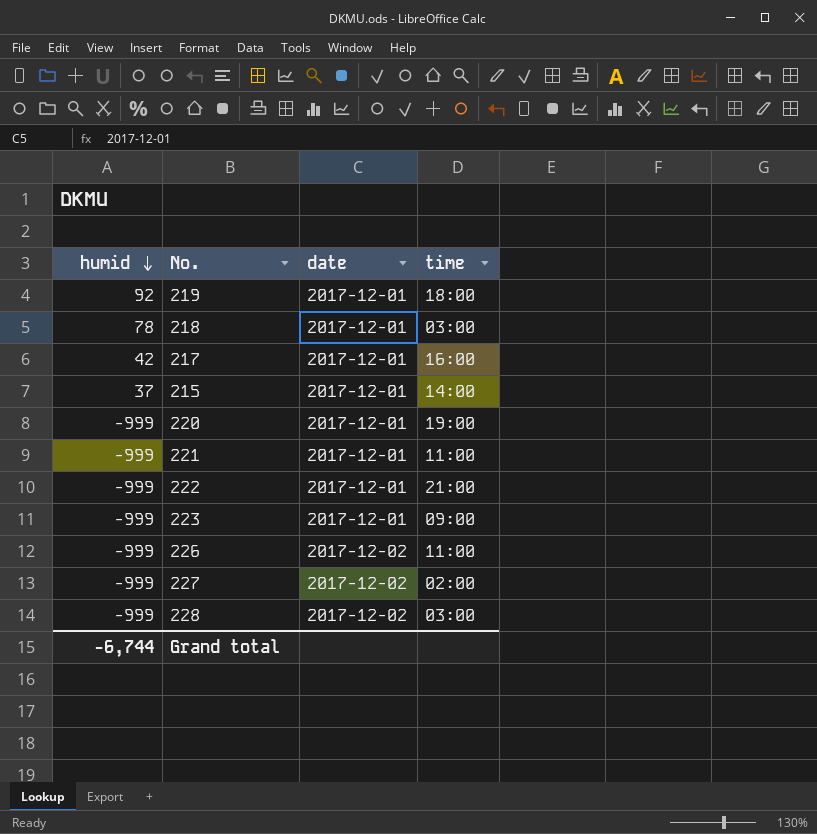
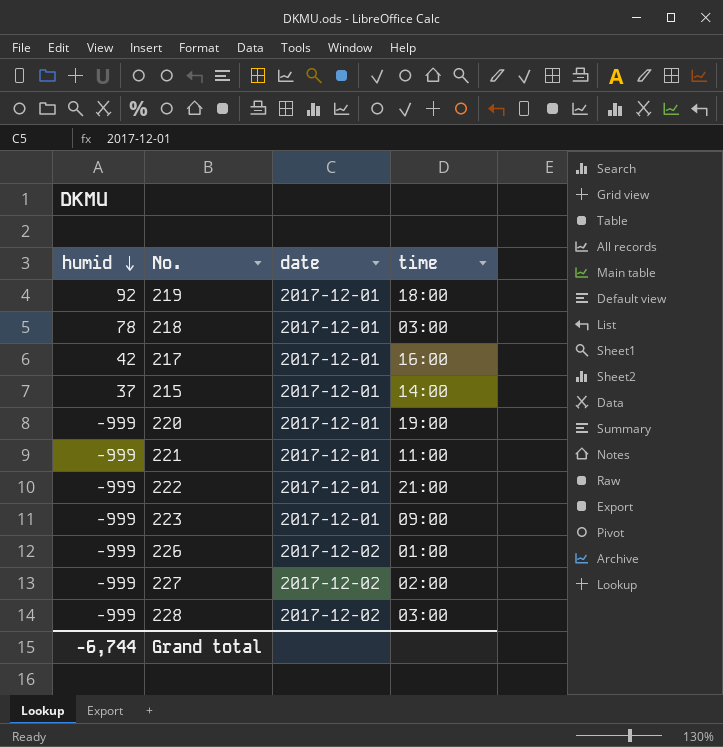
226 | time: 11:00 -> 01:00

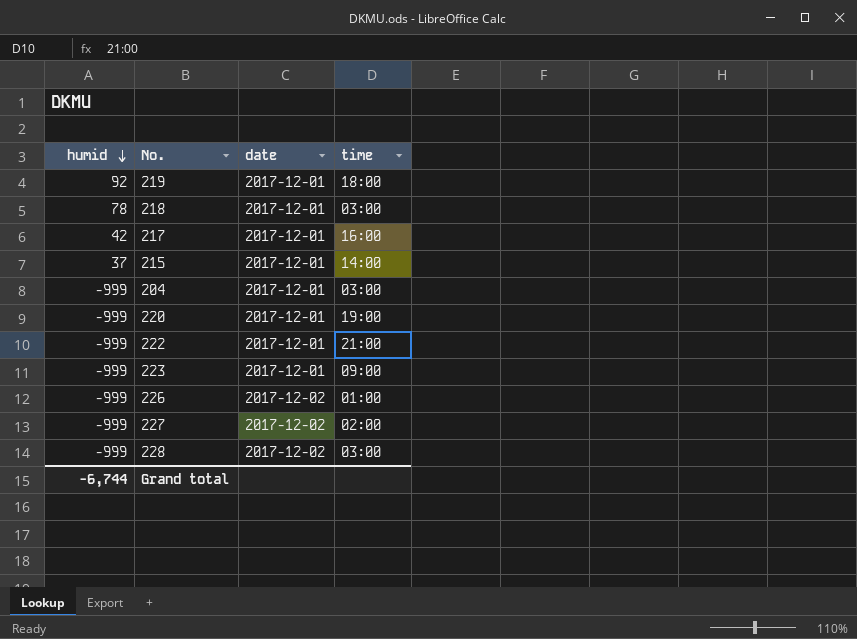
row 221: -999 | 2017-12-01 | 11:00 -> none
row 204: none -> -999 | 2017-12-01 | 03:00

